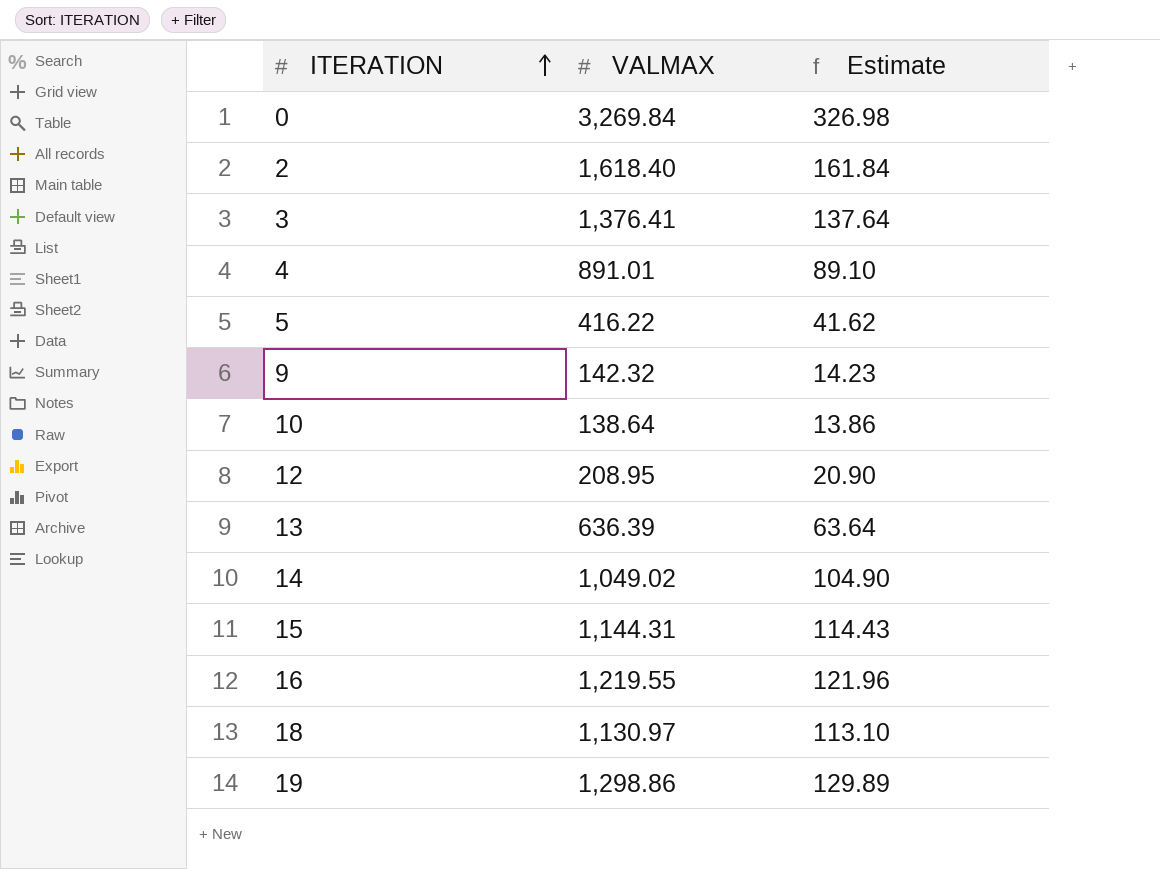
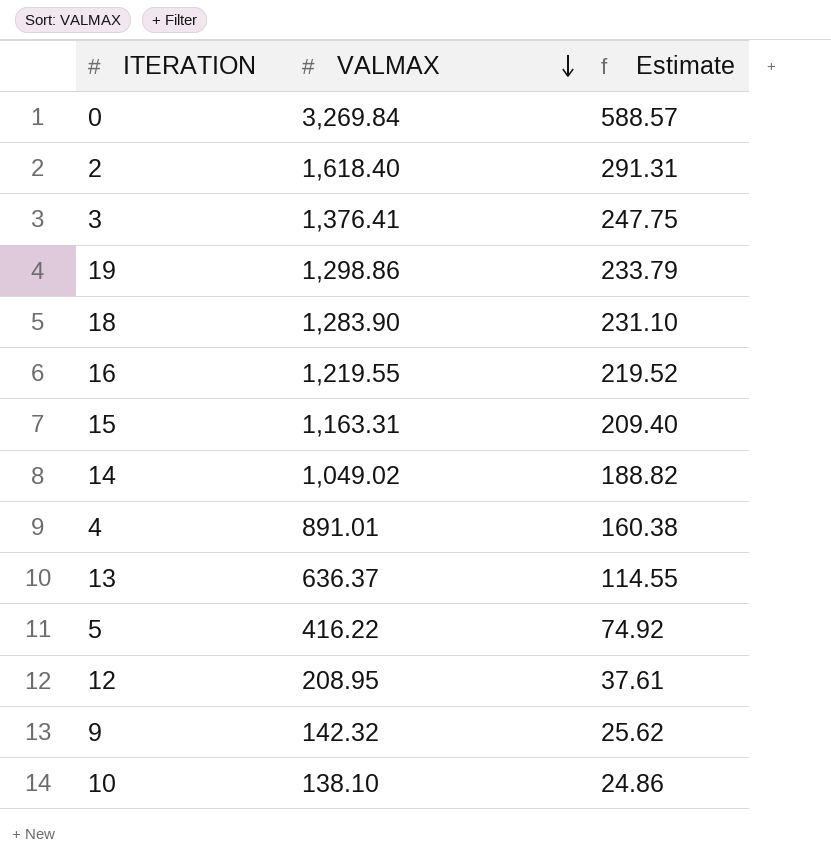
row order: ITERATION ascending -> VALMAX descending
column Estimate | formula: [VALMAX] * 0.1 -> [VALMAX] * 0.18
18 | VALMAX: 1,130.97 -> 1,283.90
15 | VALMAX: 1,144.31 -> 1,163.31
13 | VALMAX: 636.39 -> 636.37
10 | VALMAX: 138.64 -> 138.10

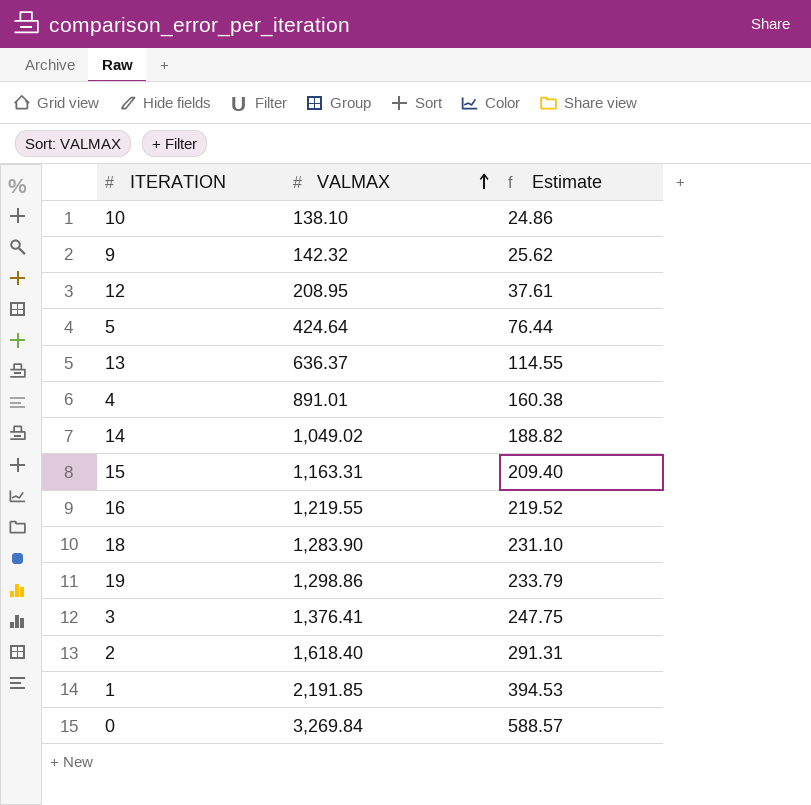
row order: VALMAX descending -> VALMAX ascending
5 | VALMAX: 416.22 -> 424.64
5 | Estimate: 74.92 -> 76.44
row 1: none -> 2,191.85 | 394.53

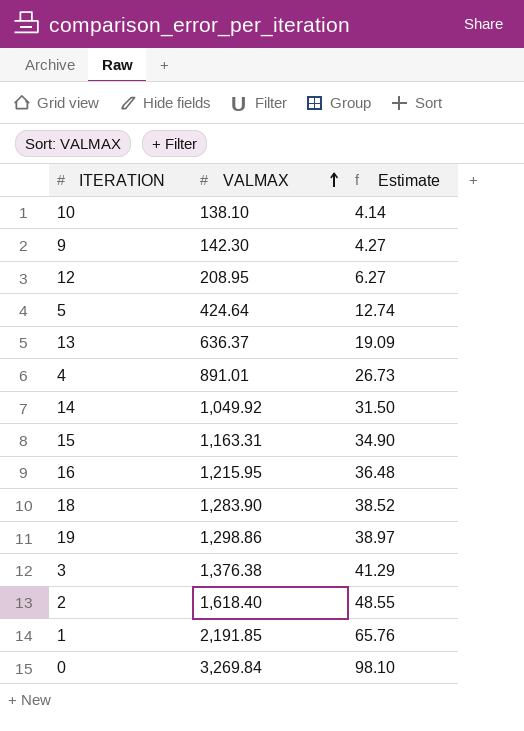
column Estimate | formula: [VALMAX] * 0.18 -> [VALMAX] * 0.03
9 | VALMAX: 142.32 -> 142.30
14 | VALMAX: 1,049.02 -> 1,049.92
16 | VALMAX: 1,219.55 -> 1,215.95
3 | VALMAX: 1,376.41 -> 1,376.38

